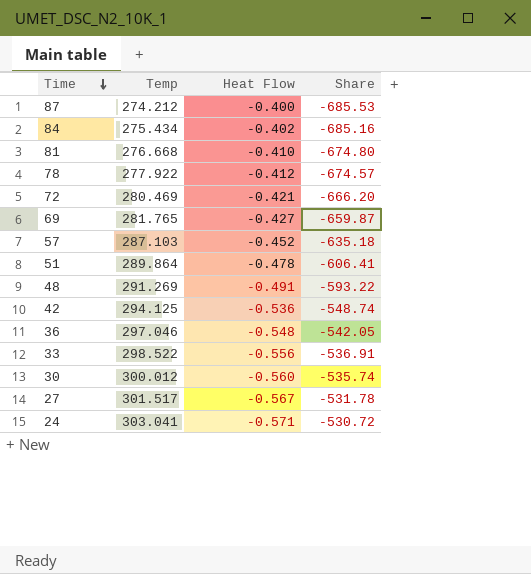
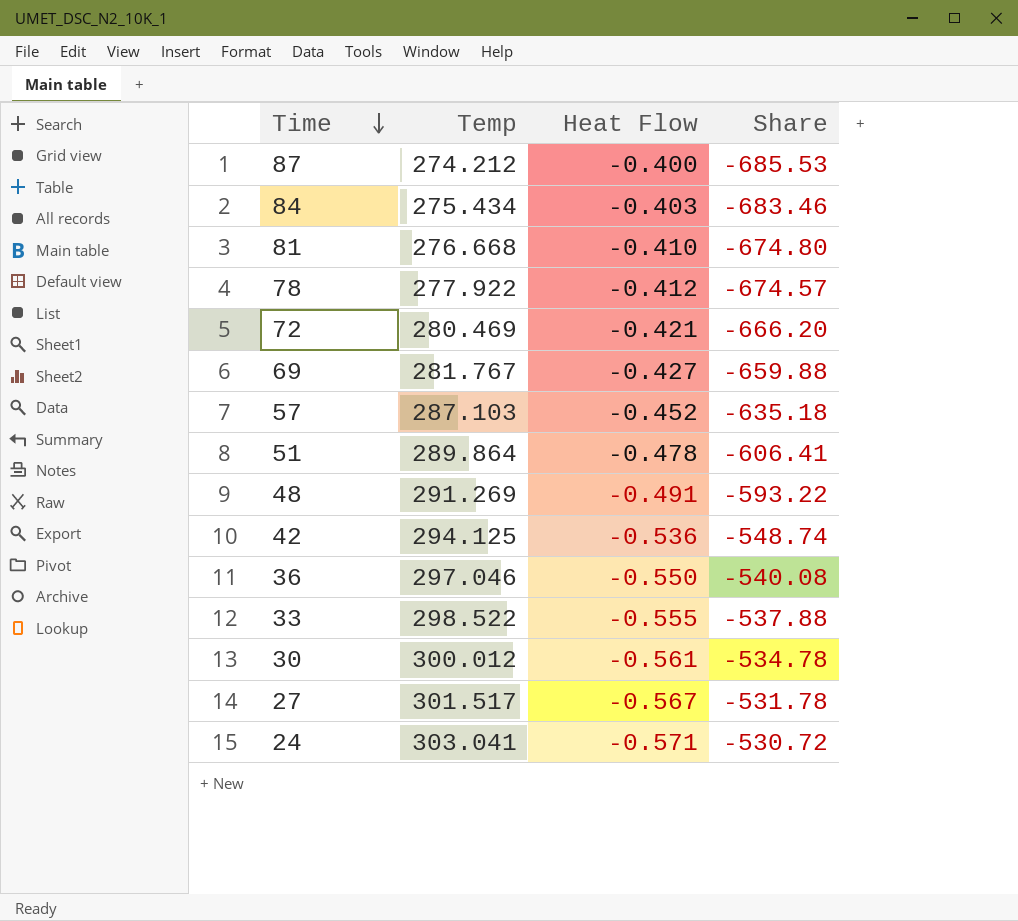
84 | Heat Flow: -0.402 -> -0.403
84 | Share: -685.16 -> -683.46
69 | Temp: 281.765 -> 281.767
69 | Share: -659.87 -> -659.88
36 | Heat Flow: -0.548 -> -0.550
36 | Share: -542.05 -> -540.08
33 | Heat Flow: -0.556 -> -0.555
33 | Share: -536.91 -> -537.88
30 | Heat Flow: -0.560 -> -0.561
30 | Share: -535.74 -> -534.78

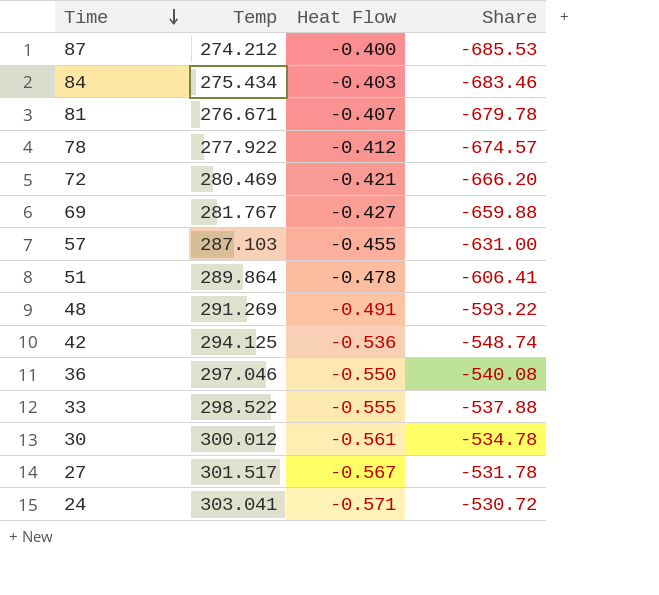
81 | Temp: 276.668 -> 276.671
81 | Heat Flow: -0.410 -> -0.407
81 | Share: -674.80 -> -679.78
57 | Heat Flow: -0.452 -> -0.455
57 | Share: -635.18 -> -631.00

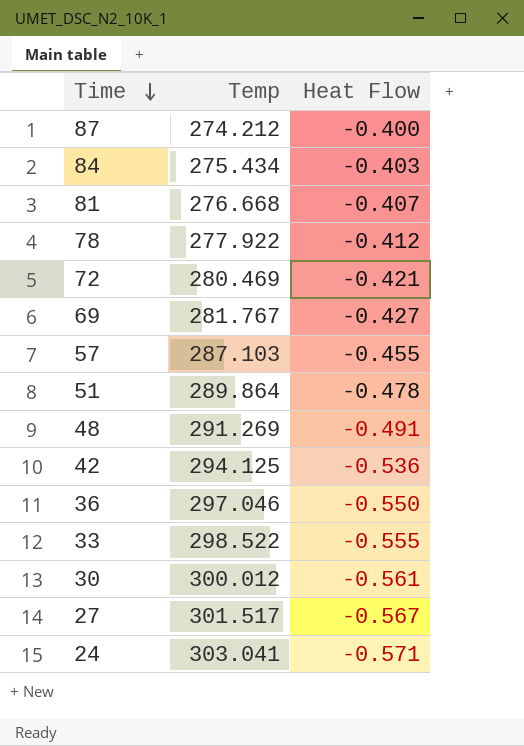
column Share | formula: [Temp] / [Heat Flow] -> none
81 | Temp: 276.671 -> 276.668

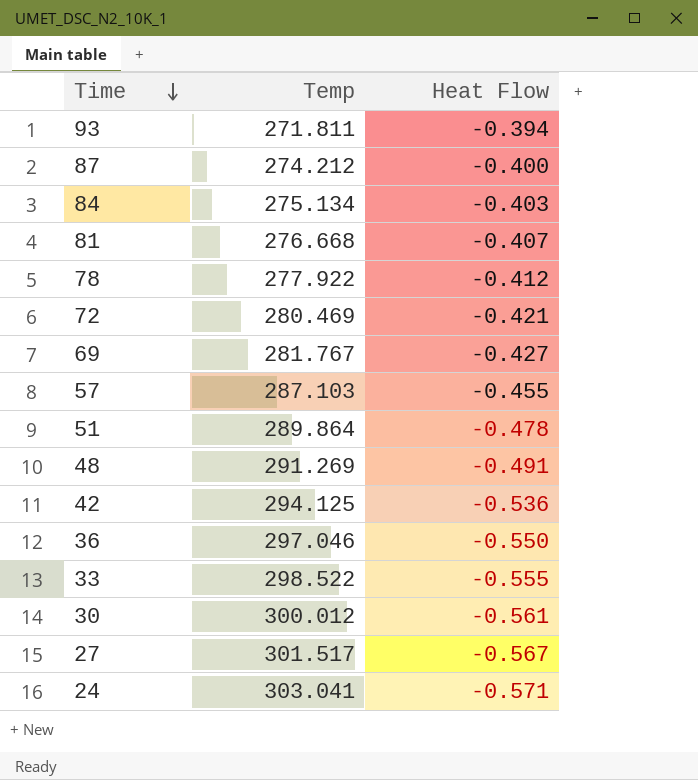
row 93: none -> 271.811 | -0.394
84 | Temp: 275.434 -> 275.134

